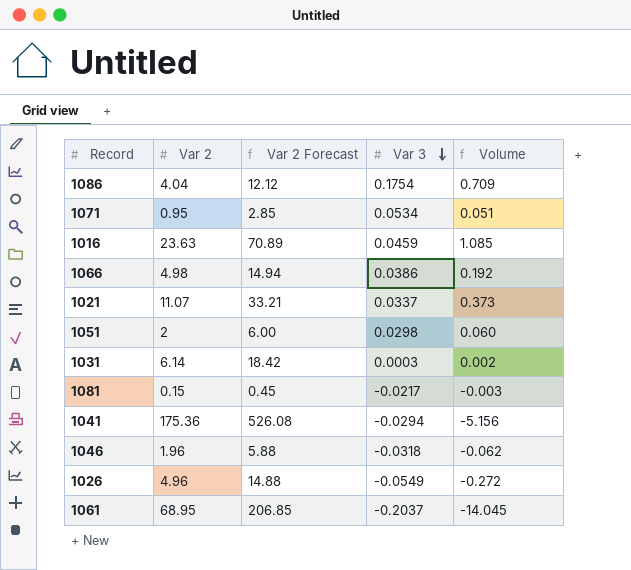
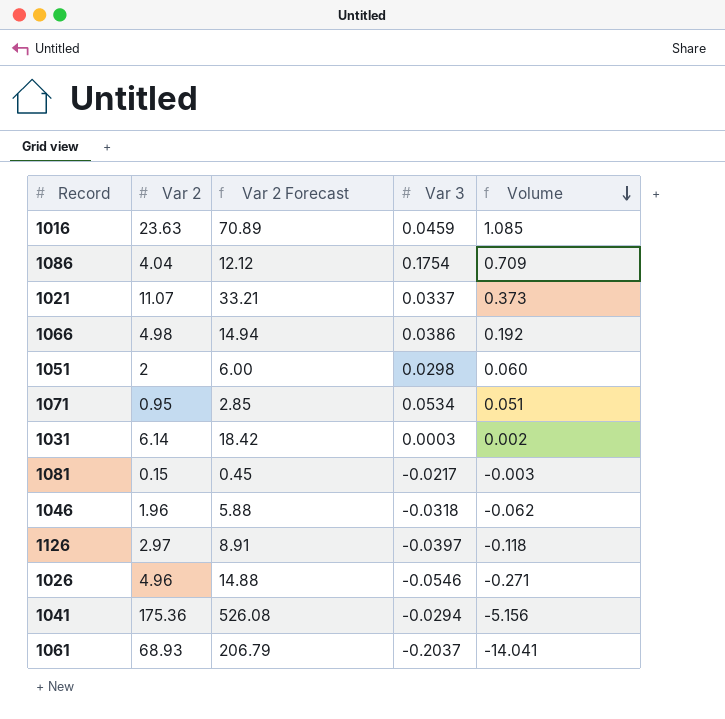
row order: Var 3 descending -> Volume descending
row 1126: none -> 2.97 | 8.91 | -0.0397 | -0.118
1026 | Var 3: -0.0549 -> -0.0546
1026 | Volume: -0.272 -> -0.271
1061 | Var 2: 68.95 -> 68.93
1061 | Var 2 Forecast: 206.85 -> 206.79
1061 | Volume: -14.045 -> -14.041

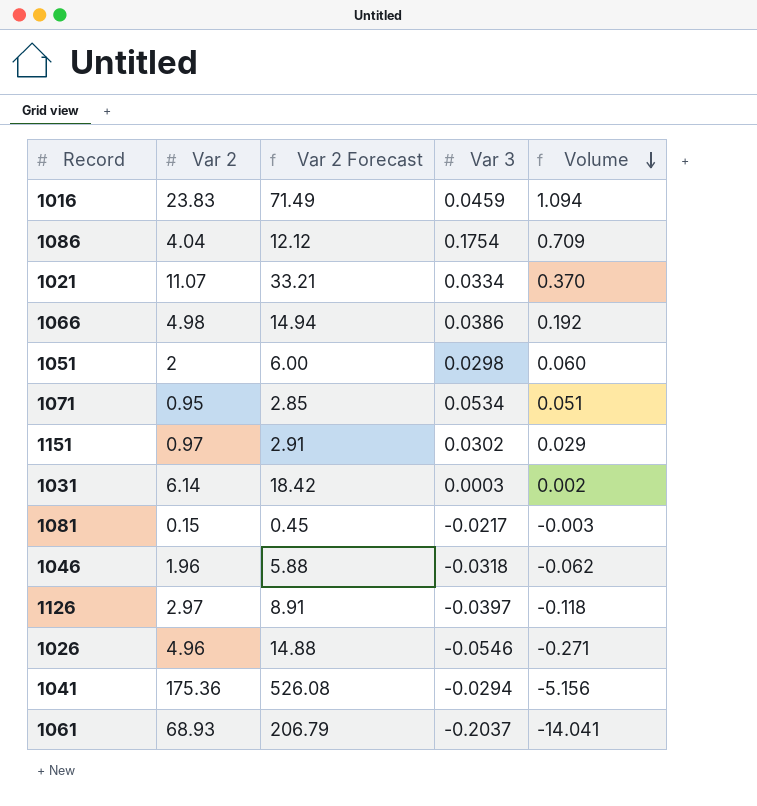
1016 | Var 2: 23.63 -> 23.83
1016 | Var 2 Forecast: 70.89 -> 71.49
1016 | Volume: 1.085 -> 1.094
1021 | Var 3: 0.0337 -> 0.0334
1021 | Volume: 0.373 -> 0.370
row 1151: none -> 0.97 | 2.91 | 0.0302 | 0.029

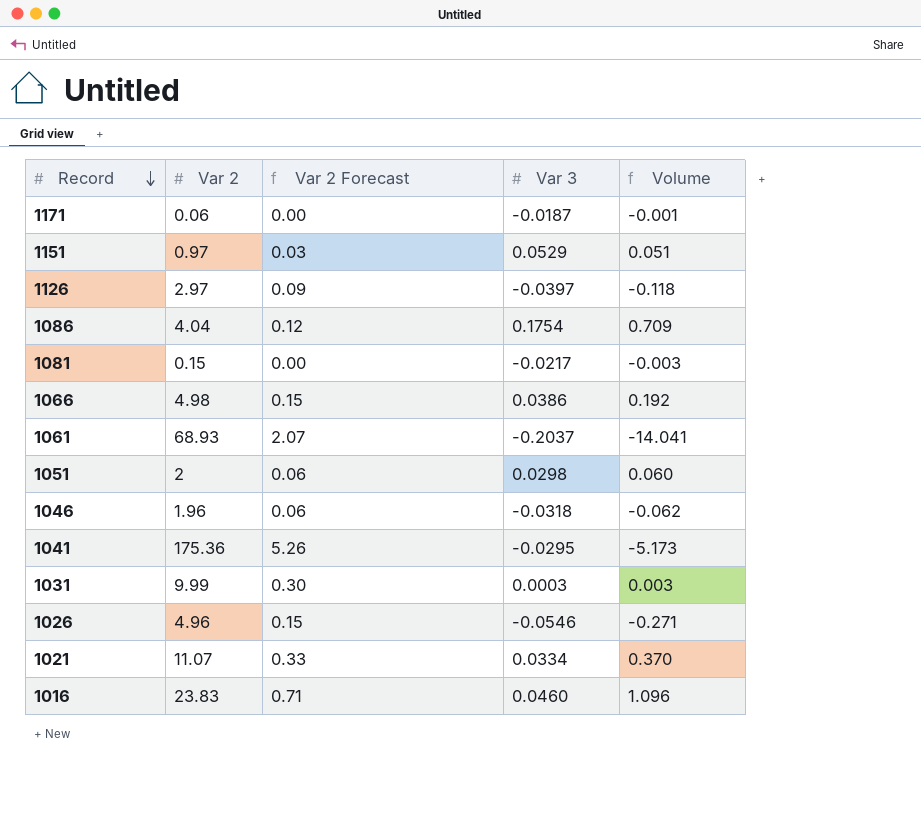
row order: Volume descending -> Record descending
column Var 2 Forecast | formula: [Var 2] * 3 -> [Var 2] * 0.03
row 1071: 0.95 | 2.85 | 0.0534 | 0.051 -> none
row 1171: none -> 0.06 | 0.00 | -0.0187 | -0.001
1151 | Var 3: 0.0302 -> 0.0529
1151 | Volume: 0.029 -> 0.051
1041 | Var 3: -0.0294 -> -0.0295
1041 | Volume: -5.156 -> -5.173
1031 | Var 2: 6.14 -> 9.99
1031 | Volume: 0.002 -> 0.003
1016 | Var 3: 0.0459 -> 0.0460
1016 | Volume: 1.094 -> 1.096

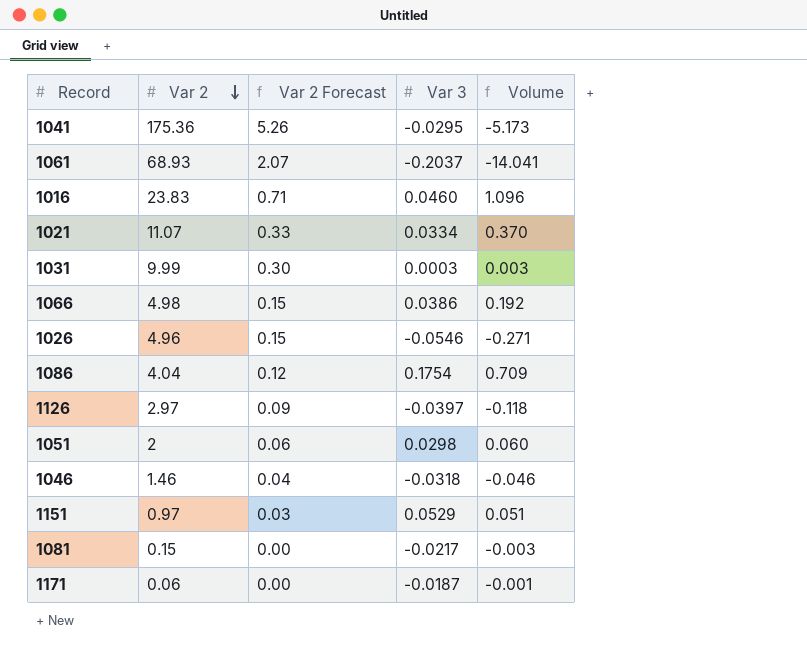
row order: Record descending -> Var 2 descending
1046 | Var 2: 1.96 -> 1.46
1046 | Var 2 Forecast: 0.06 -> 0.04
1046 | Volume: -0.062 -> -0.046

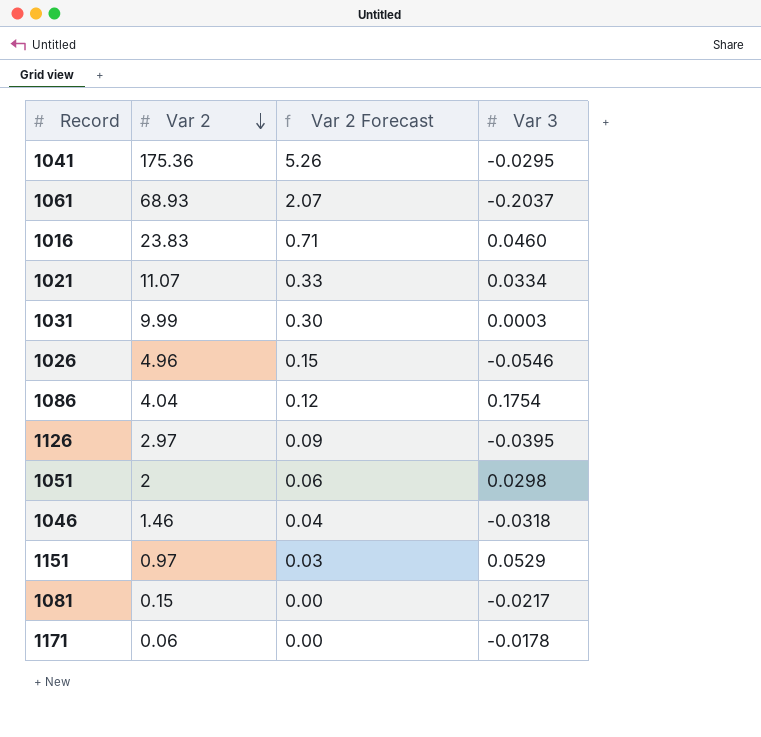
column Volume | formula: [Var 2] * [Var 3] -> none
row 1066: 4.98 | 0.15 | 0.0386 | 0.192 -> none
1126 | Var 3: -0.0397 -> -0.0395
1171 | Var 3: -0.0187 -> -0.0178

